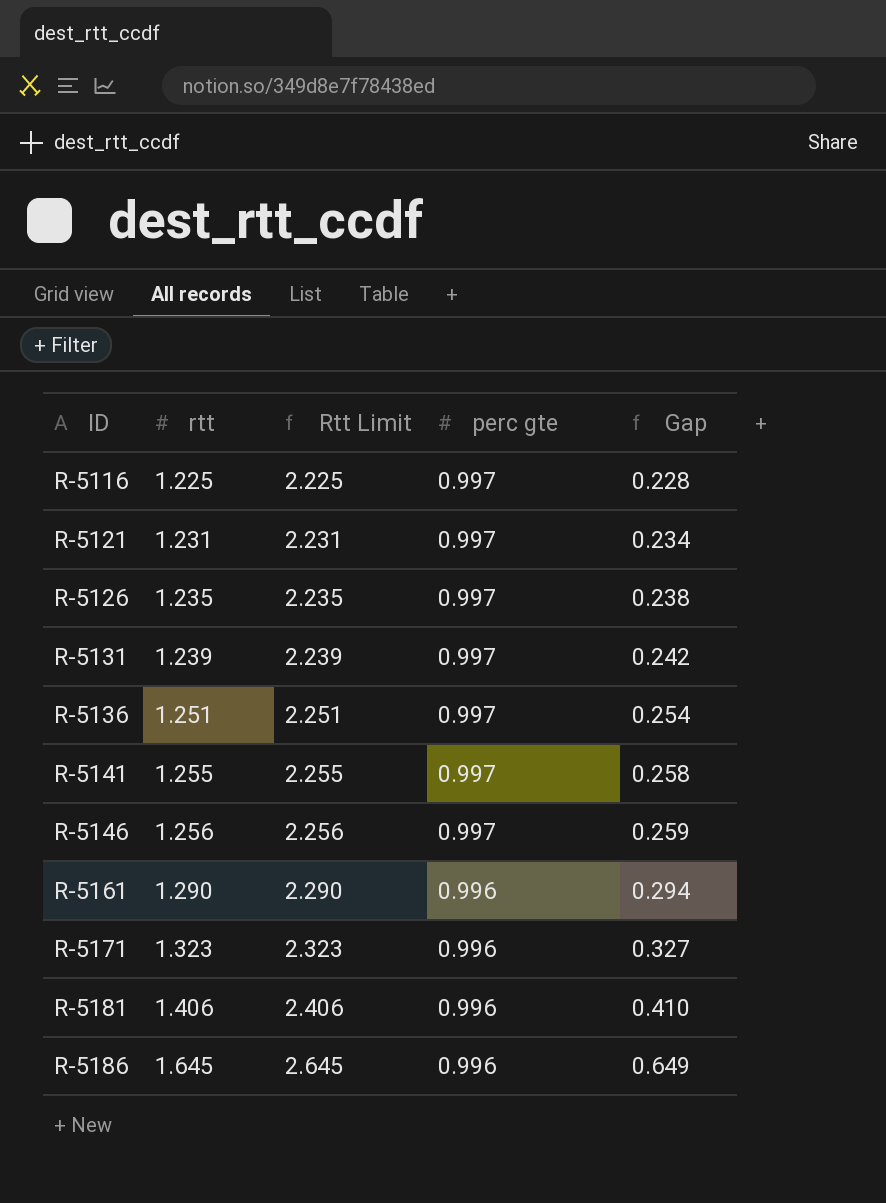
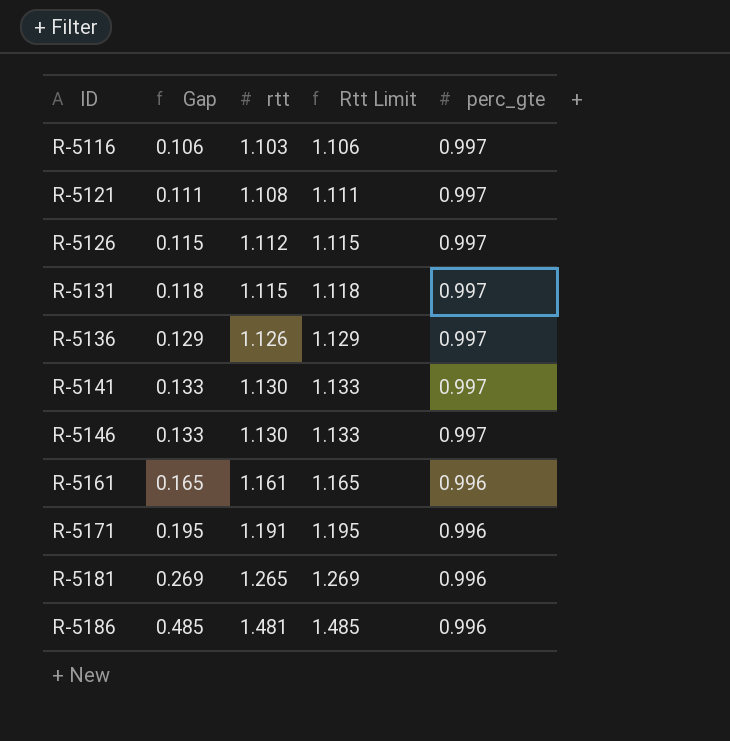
column Gap | position: 5 -> 2
column Rtt Limit | formula: [rtt] + 1 -> [Gap] + 1
column name: perc gte -> perc_gte
R-5116 | Gap: 0.228 -> 0.106
R-5116 | rtt: 1.225 -> 1.103
R-5121 | Gap: 0.234 -> 0.111
R-5121 | rtt: 1.231 -> 1.108
R-5126 | Gap: 0.238 -> 0.115
R-5126 | rtt: 1.235 -> 1.112
R-5131 | Gap: 0.242 -> 0.118
R-5131 | rtt: 1.239 -> 1.115
R-5136 | Gap: 0.254 -> 0.129
R-5136 | rtt: 1.251 -> 1.126
R-5141 | Gap: 0.258 -> 0.133
R-5141 | rtt: 1.255 -> 1.130
R-5146 | Gap: 0.259 -> 0.133
R-5146 | rtt: 1.256 -> 1.130
R-5161 | Gap: 0.294 -> 0.165
R-5161 | rtt: 1.290 -> 1.161
R-5171 | Gap: 0.327 -> 0.195
R-5171 | rtt: 1.323 -> 1.191
R-5181 | Gap: 0.410 -> 0.269
R-5181 | rtt: 1.406 -> 1.265
R-5186 | Gap: 0.649 -> 0.485
R-5186 | rtt: 1.645 -> 1.481

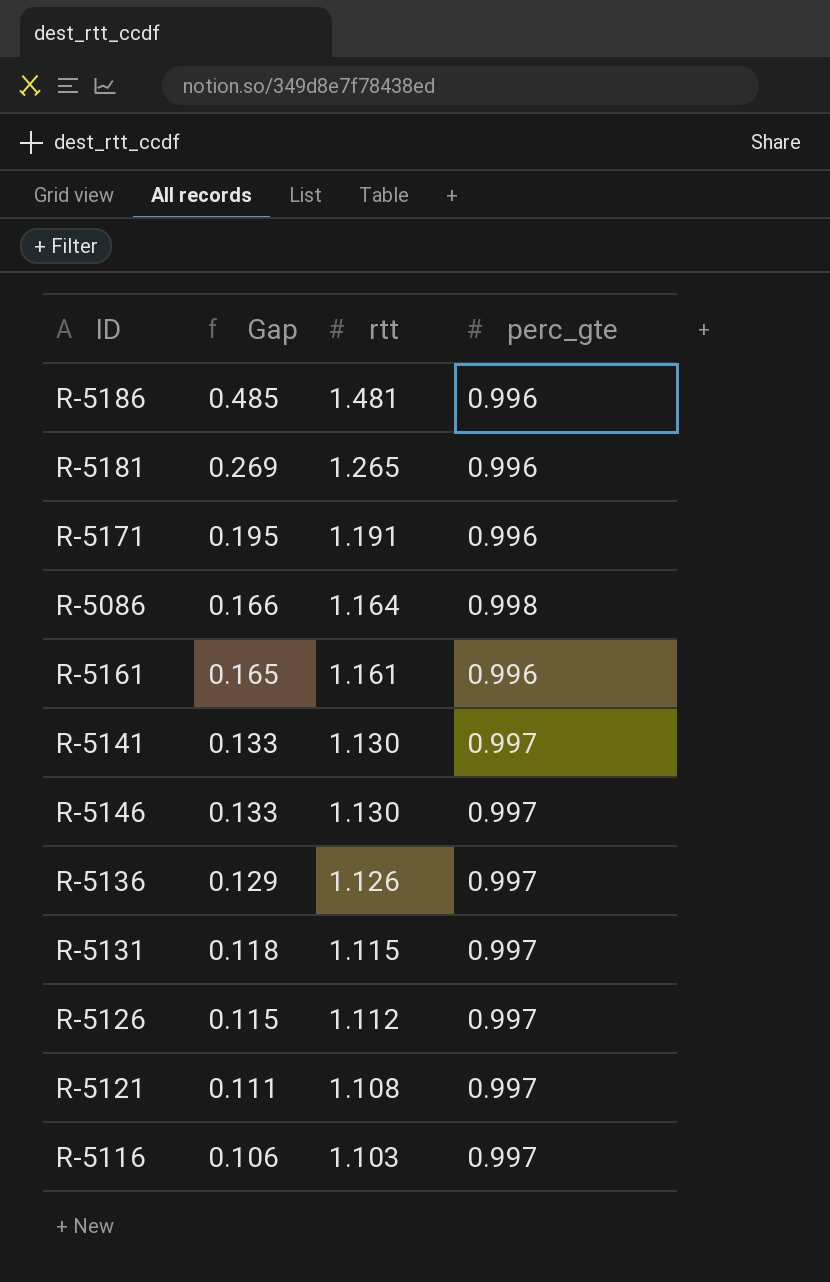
row order: ID ascending -> Gap descending
column Rtt Limit | formula: [Gap] + 1 -> none
row R-5086: none -> 0.166 | 1.164 | 0.998

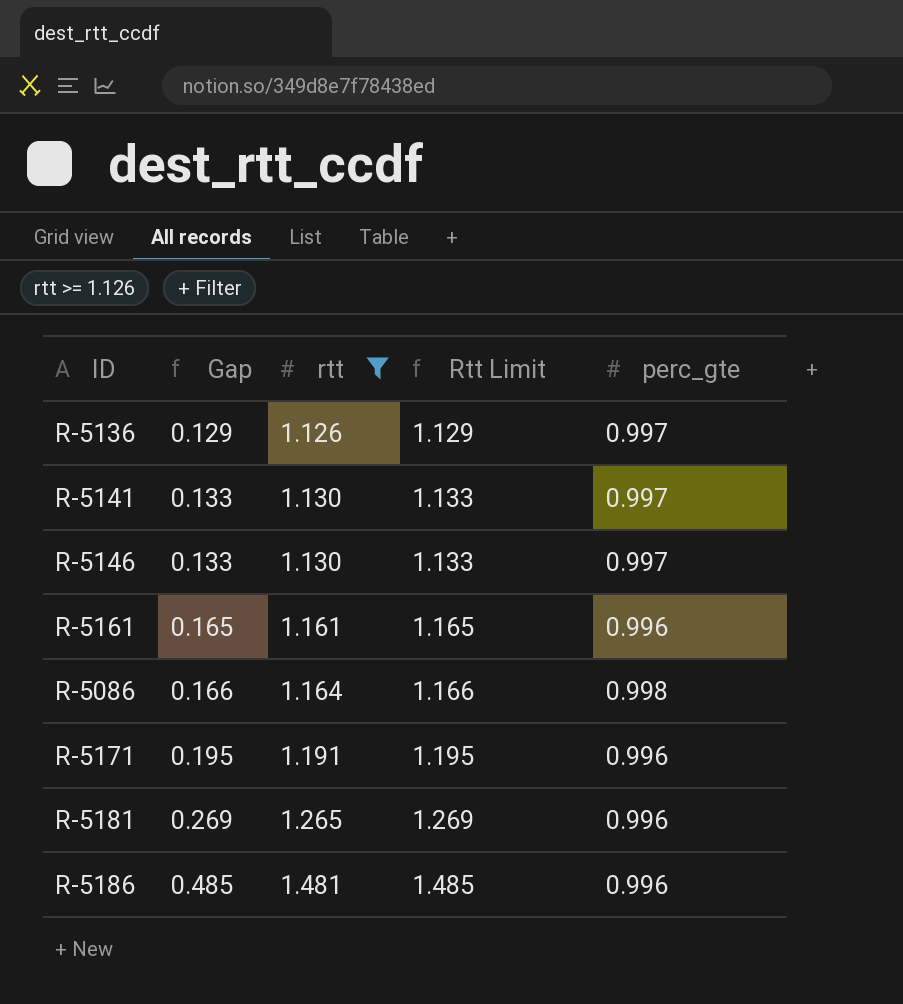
filter: none -> rtt >= 1.126
row order: Gap descending -> Gap ascending
column Rtt Limit | formula: none -> [Gap] + 1

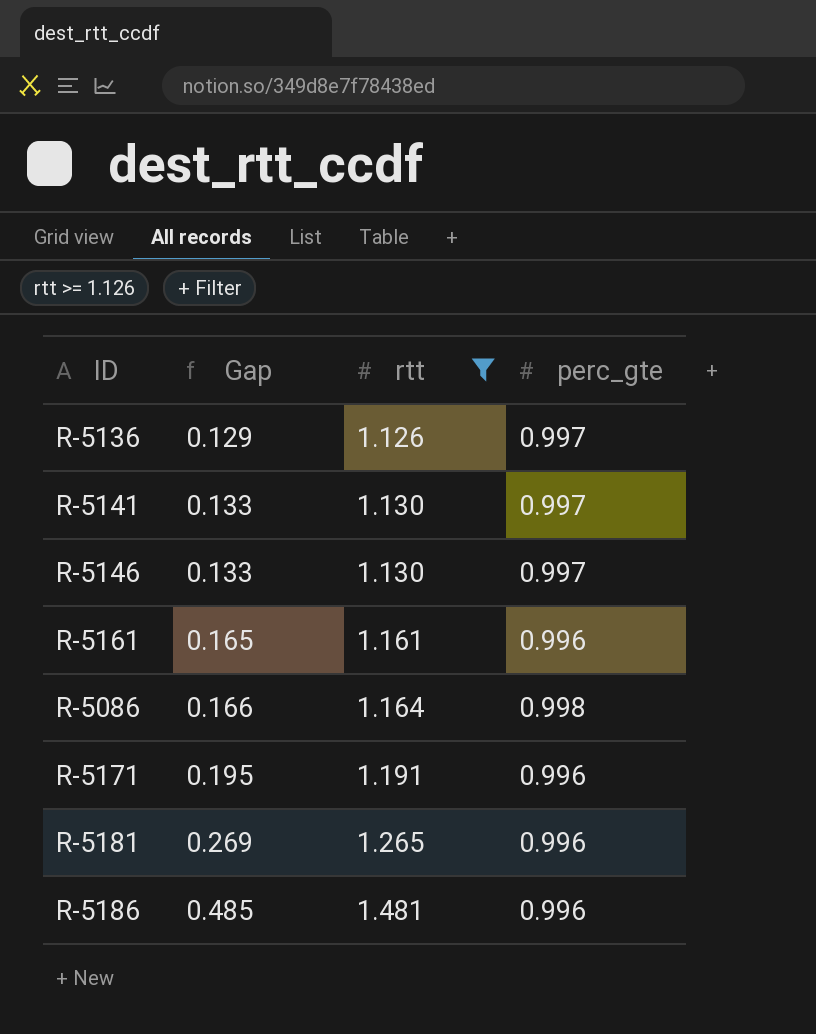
column Rtt Limit | formula: [Gap] + 1 -> none

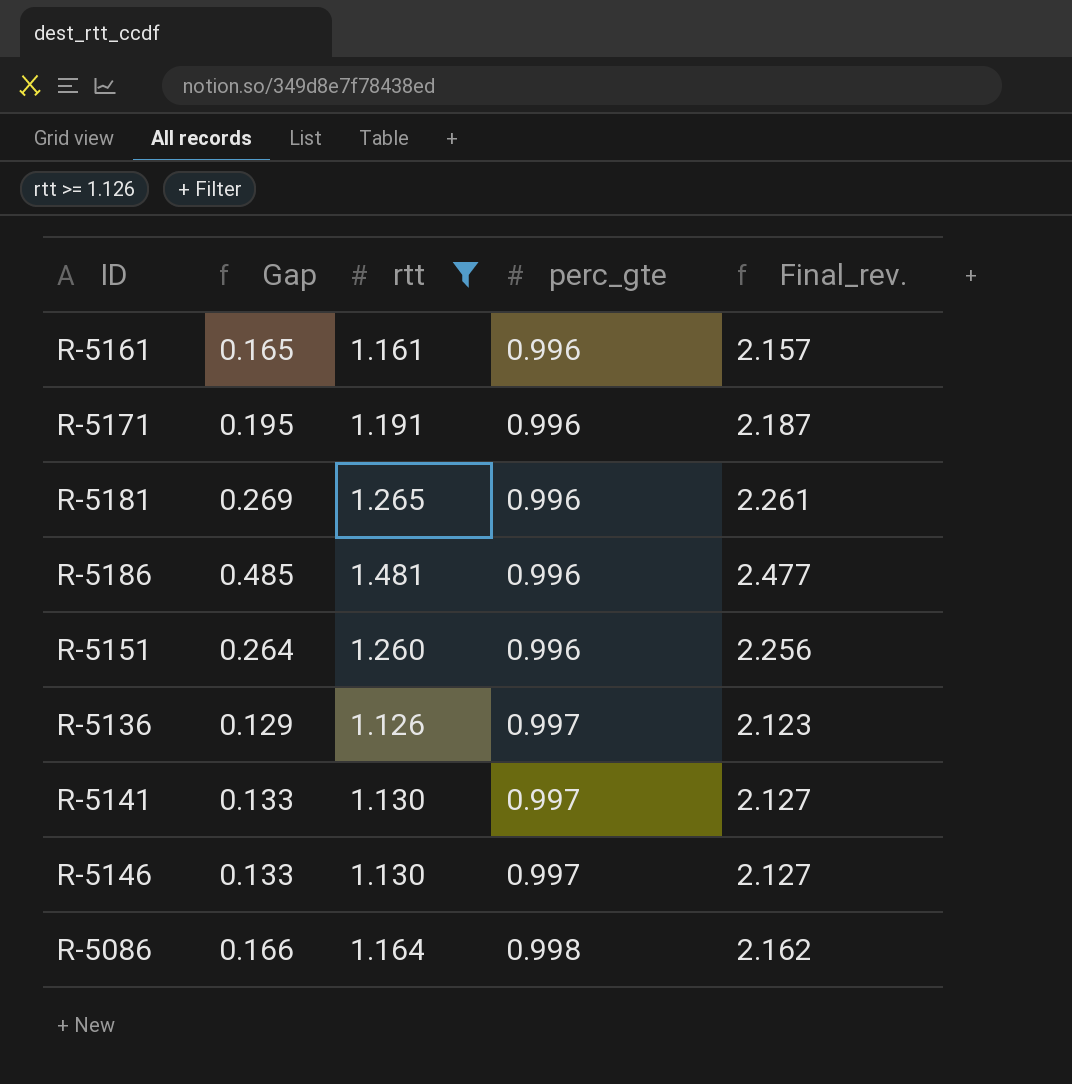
row order: Gap ascending -> perc_gte ascending
column Final_rev. | formula: none -> [rtt] + [perc_gte]
row R-5151: none -> 0.264 | 1.260 | 0.996 | 2.256

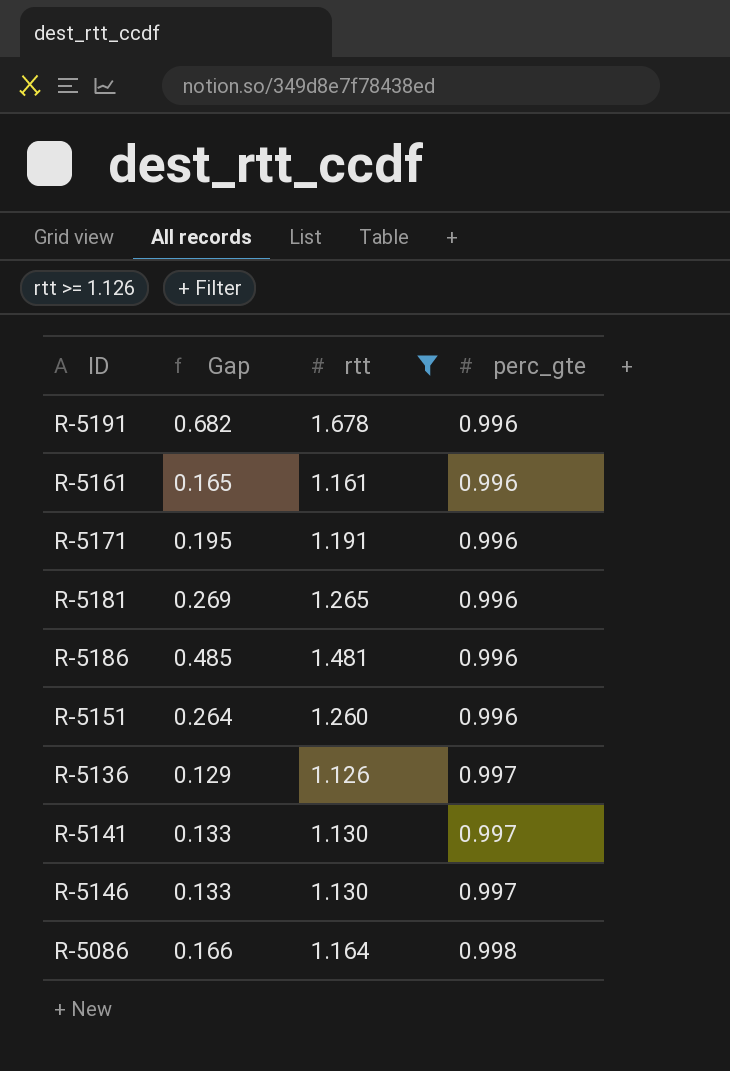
column Final_rev. | formula: [rtt] + [perc_gte] -> none
row R-5191: none -> 0.682 | 1.678 | 0.996

